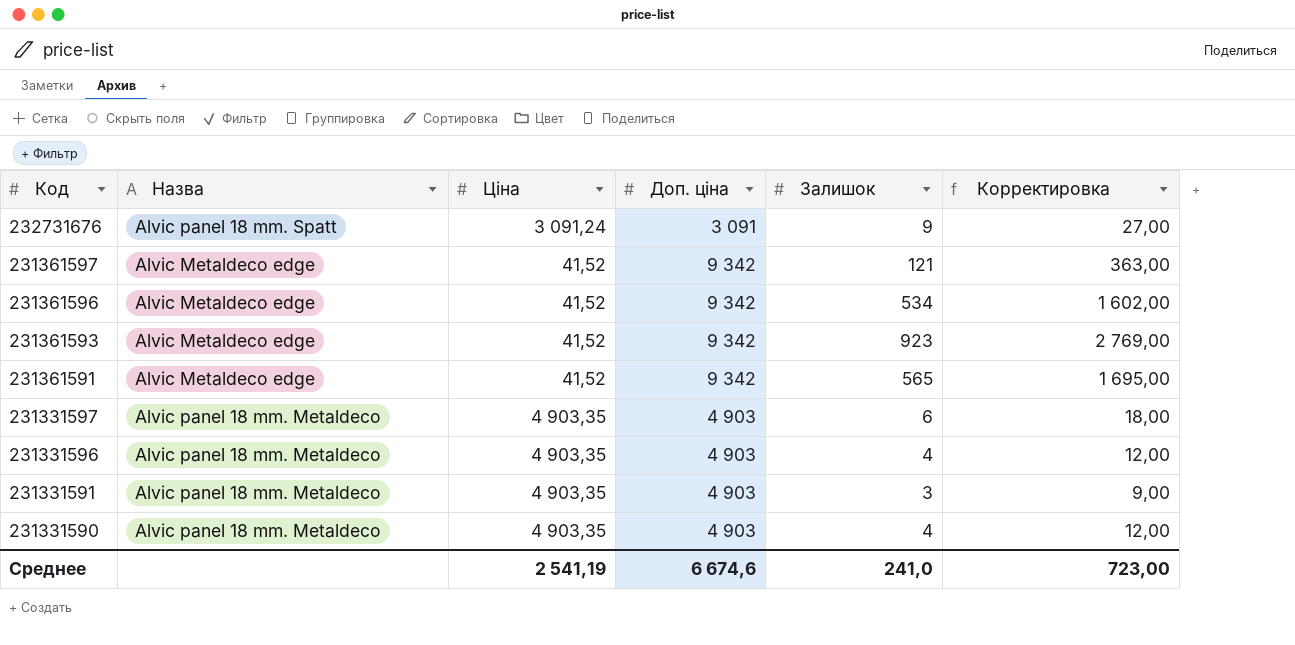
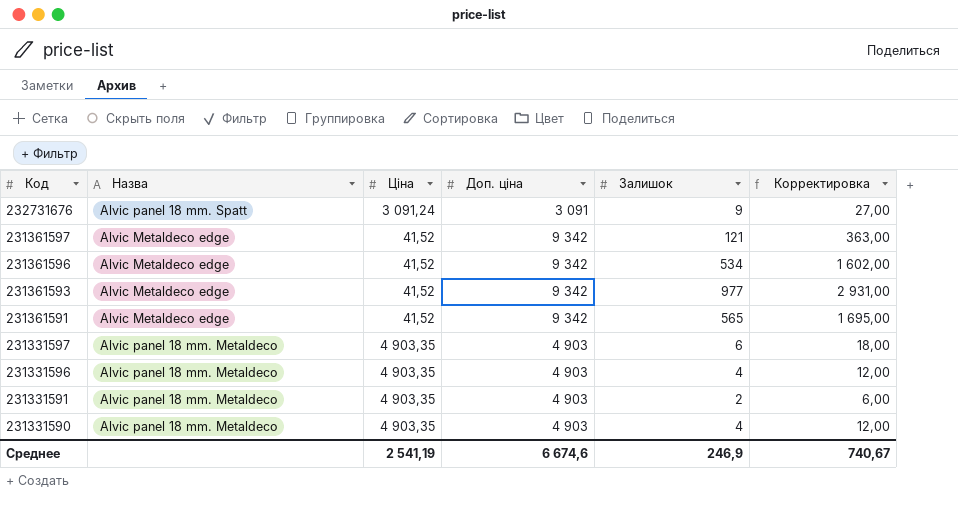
231361593 | Залишок: 923 -> 977
231361593 | Корректировка: 2 769,00 -> 2 931,00
231331591 | Залишок: 3 -> 2
231331591 | Корректировка: 9,00 -> 6,00
Среднее | Залишок: 241,0 -> 246,9
Среднее | Корректировка: 723,00 -> 740,67

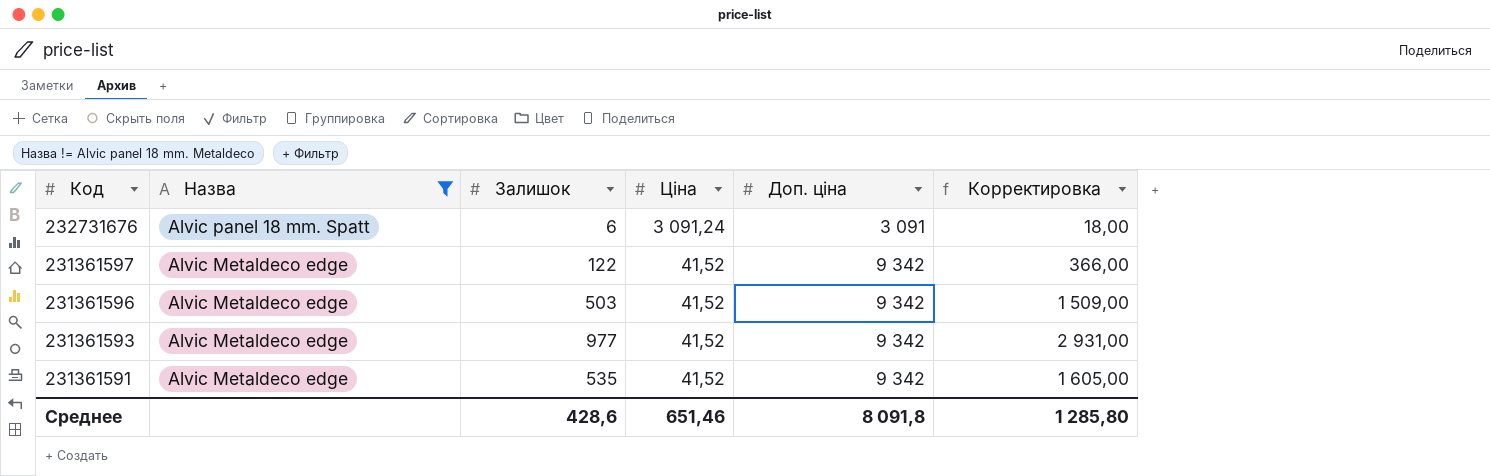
filter: none -> Назва != Alvic panel 18 mm. Metaldeco
column Залишок | position: 5 -> 3
232731676 | Залишок: 9 -> 6
232731676 | Корректировка: 27,00 -> 18,00
231361597 | Залишок: 121 -> 122
231361597 | Корректировка: 363,00 -> 366,00
231361596 | Залишок: 534 -> 503
231361596 | Корректировка: 1 602,00 -> 1 509,00
231361591 | Залишок: 565 -> 535
231361591 | Корректировка: 1 695,00 -> 1 605,00
Среднее | Залишок: 246,9 -> 428,6
Среднее | Ціна: 2 541,19 -> 651,46
Среднее | Доп. ціна: 6 674,6 -> 8 091,8
Среднее | Корректировка: 740,67 -> 1 285,80

